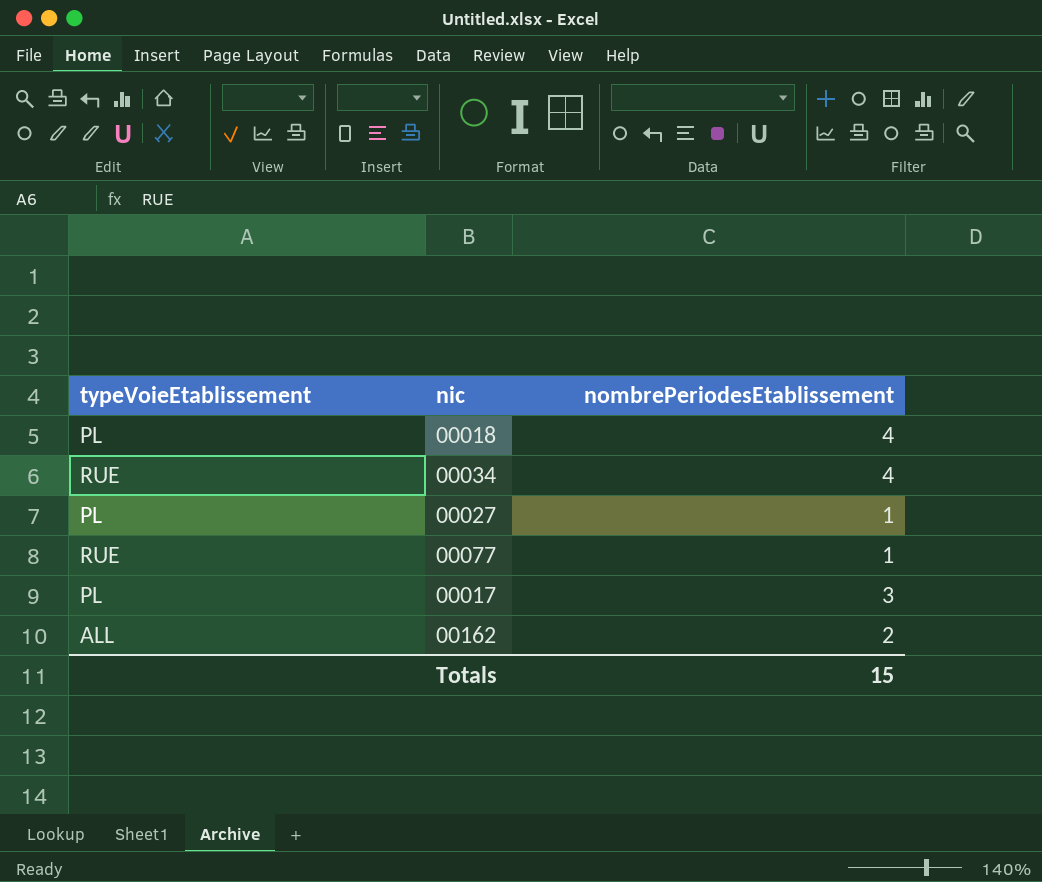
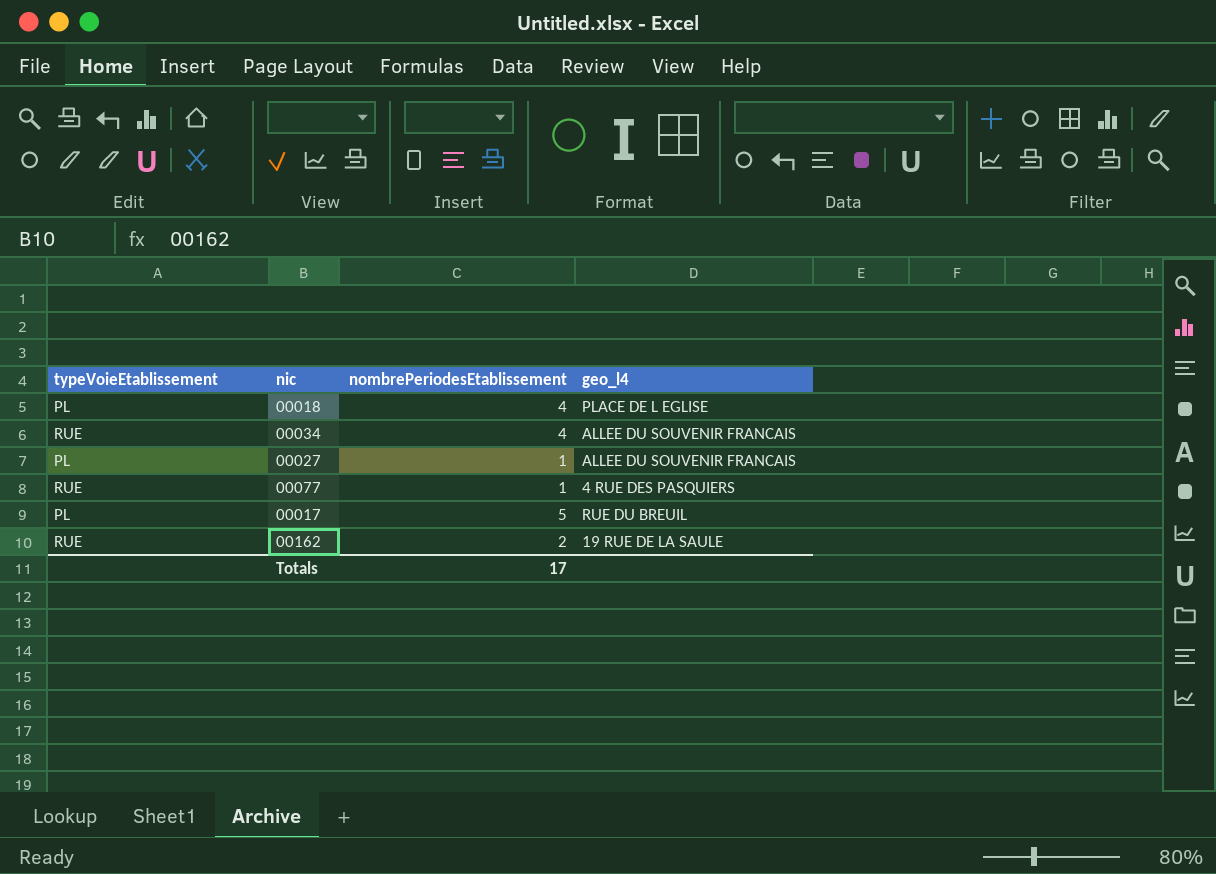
column geo_l4 | position: none -> 4
00017 | nombrePeriodesEtablissement: 3 -> 5
00162 | typeVoieEtablissement: ALL -> RUE
Totals | nombrePeriodesEtablissement: 15 -> 17

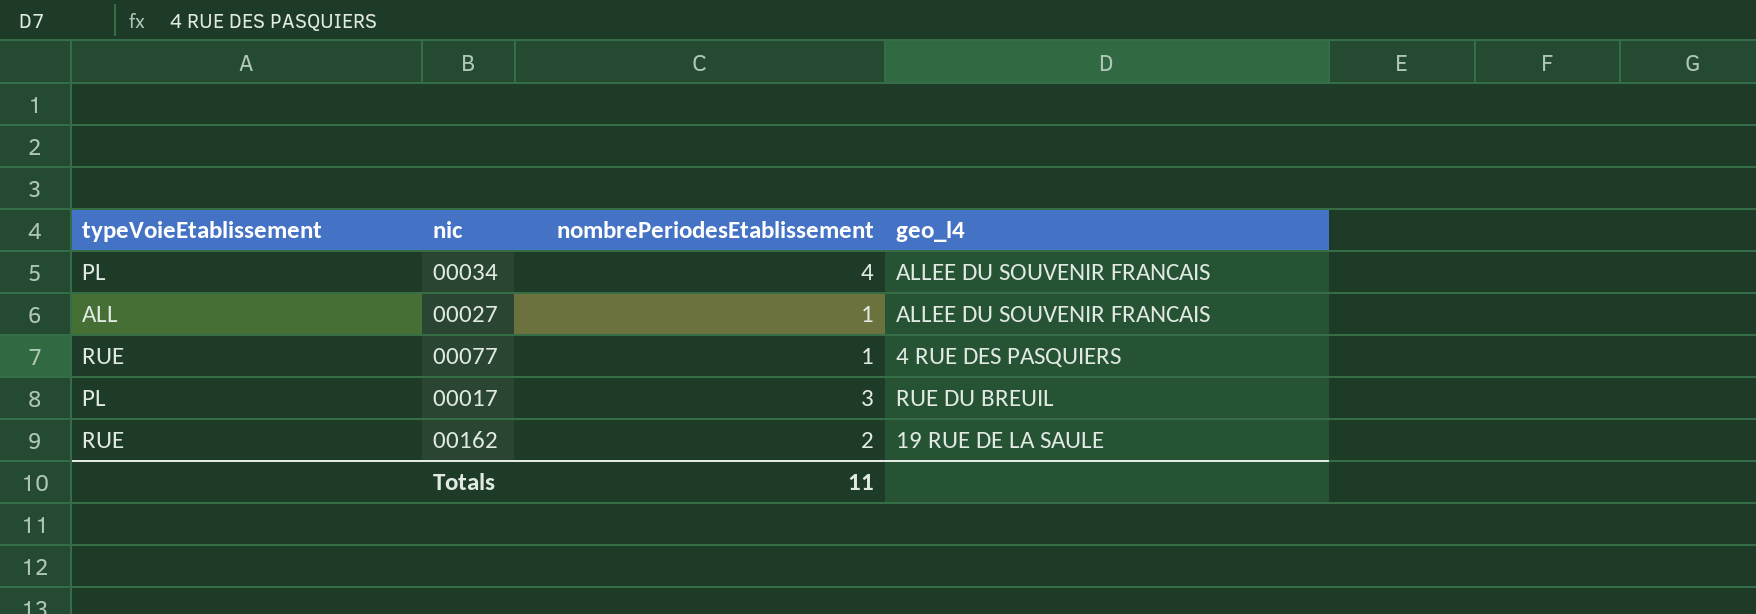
row 00018: PL | 4 | PLACE DE L EGLISE -> none
00034 | typeVoieEtablissement: RUE -> PL
00027 | typeVoieEtablissement: PL -> ALL
00017 | nombrePeriodesEtablissement: 5 -> 3
Totals | nombrePeriodesEtablissement: 17 -> 11

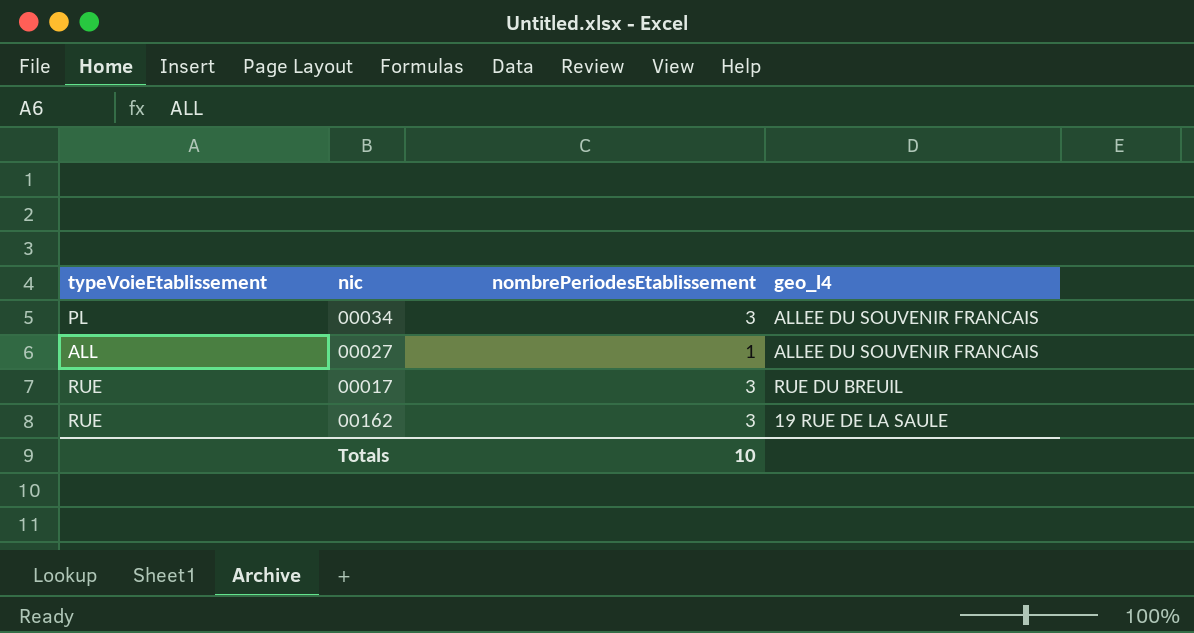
row 00077: RUE | 1 | 4 RUE DES PASQUIERS -> none
00034 | nombrePeriodesEtablissement: 4 -> 3
00017 | typeVoieEtablissement: PL -> RUE
00162 | nombrePeriodesEtablissement: 2 -> 3
Totals | nombrePeriodesEtablissement: 11 -> 10

